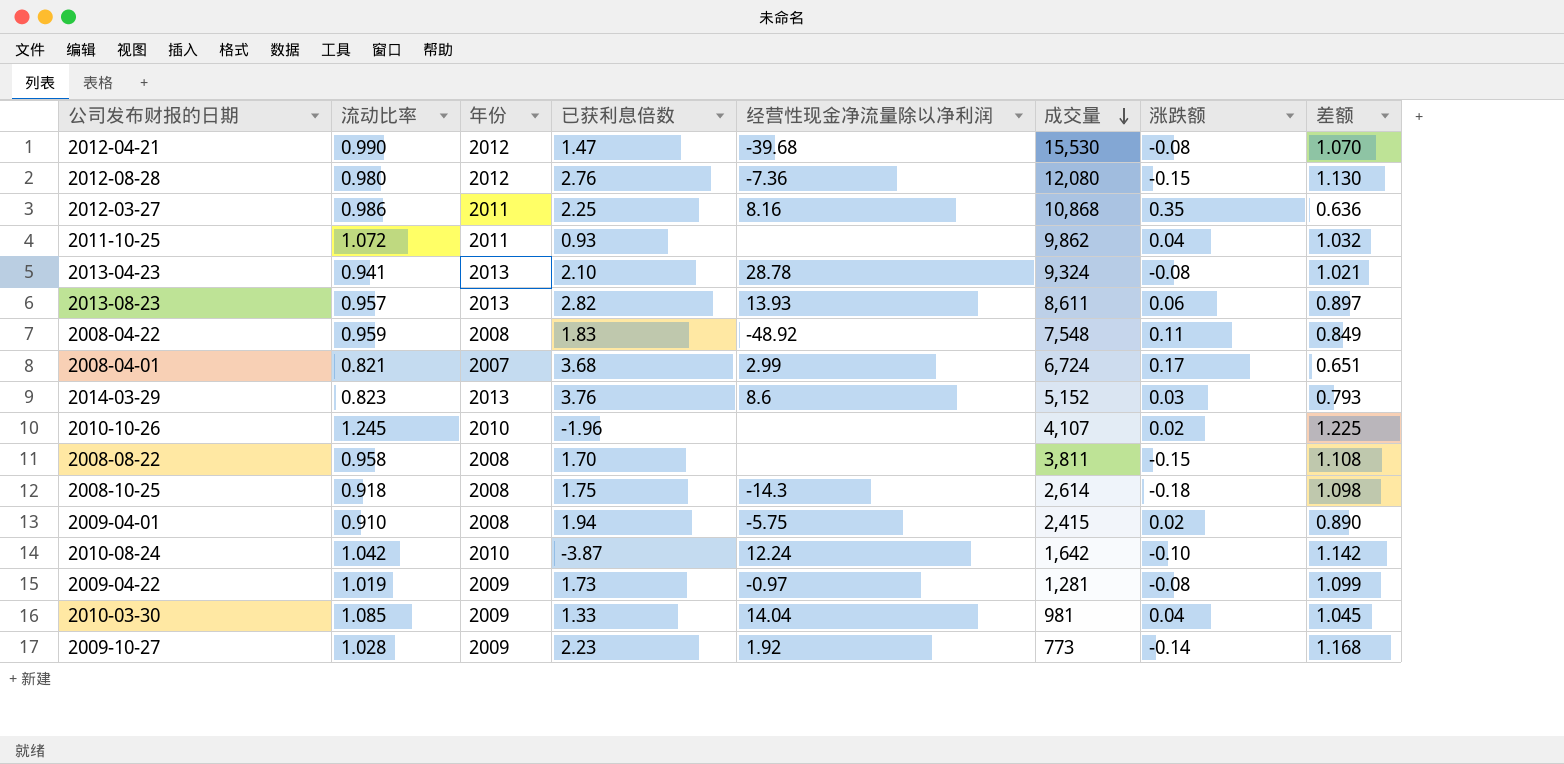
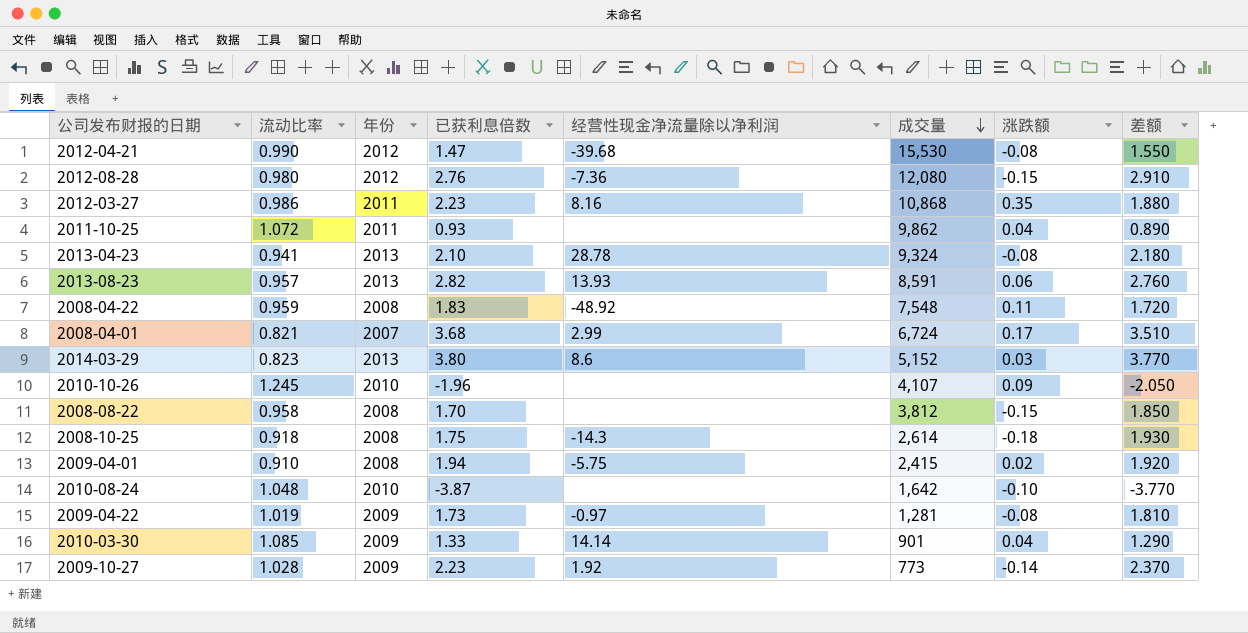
column 差额 | formula: [流动比率] - [涨跌额] -> [已获利息倍数] - [涨跌额]
2012-03-27 | 已获利息倍数: 2.25 -> 2.23
2013-08-23 | 成交量: 8,611 -> 8,591
2014-03-29 | 已获利息倍数: 3.76 -> 3.80
2010-10-26 | 涨跌额: 0.02 -> 0.09
2008-08-22 | 成交量: 3,811 -> 3,812
2010-08-24 | 流动比率: 1.042 -> 1.048
2010-08-24 | 经营性现金净流量除以净利润: 12.24 -> none
2010-03-30 | 经营性现金净流量除以净利润: 14.04 -> 14.14
2010-03-30 | 成交量: 981 -> 901

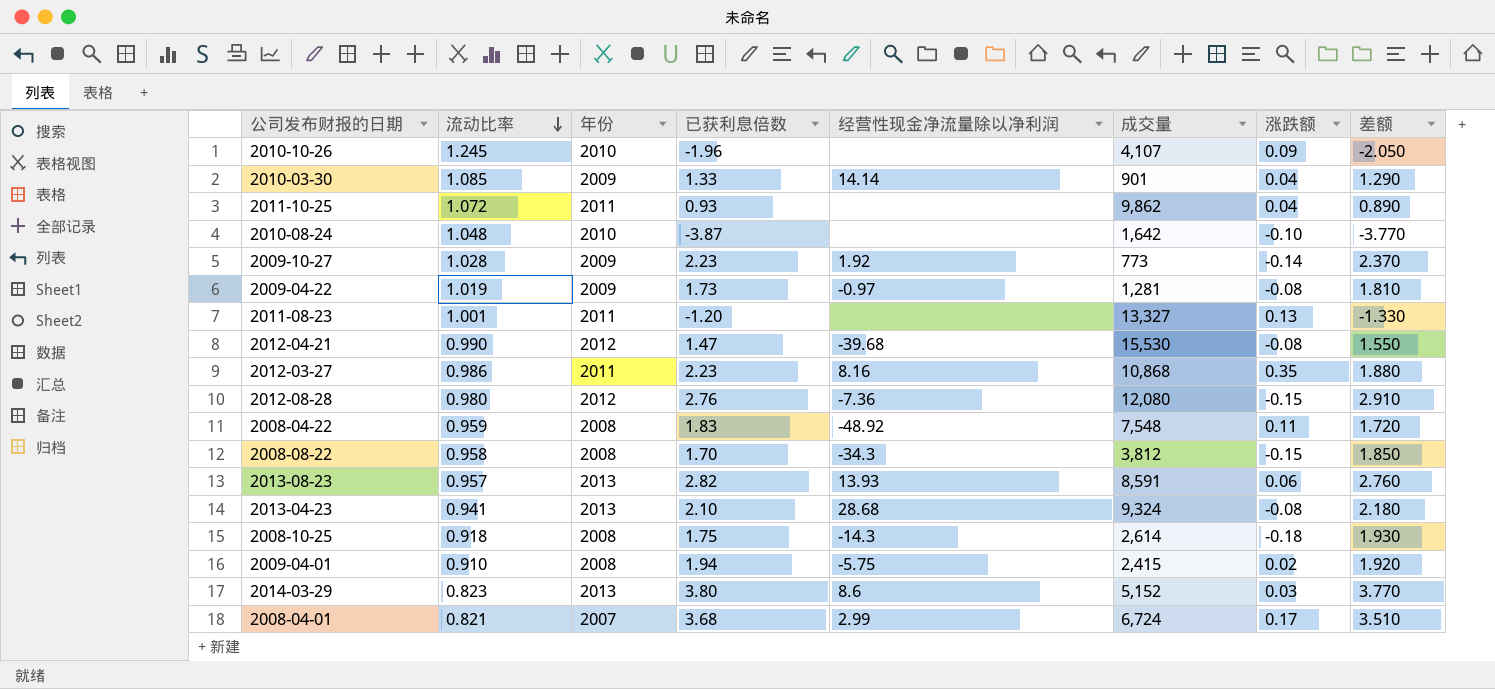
row order: 成交量 descending -> 流动比率 descending
row 2011-08-23: none -> 1.001 | 2011 | -1.20 | none | 13,327 | 0.13 | -1.330
2008-08-22 | 经营性现金净流量除以净利润: none -> -34.3
2013-04-23 | 经营性现金净流量除以净利润: 28.78 -> 28.68

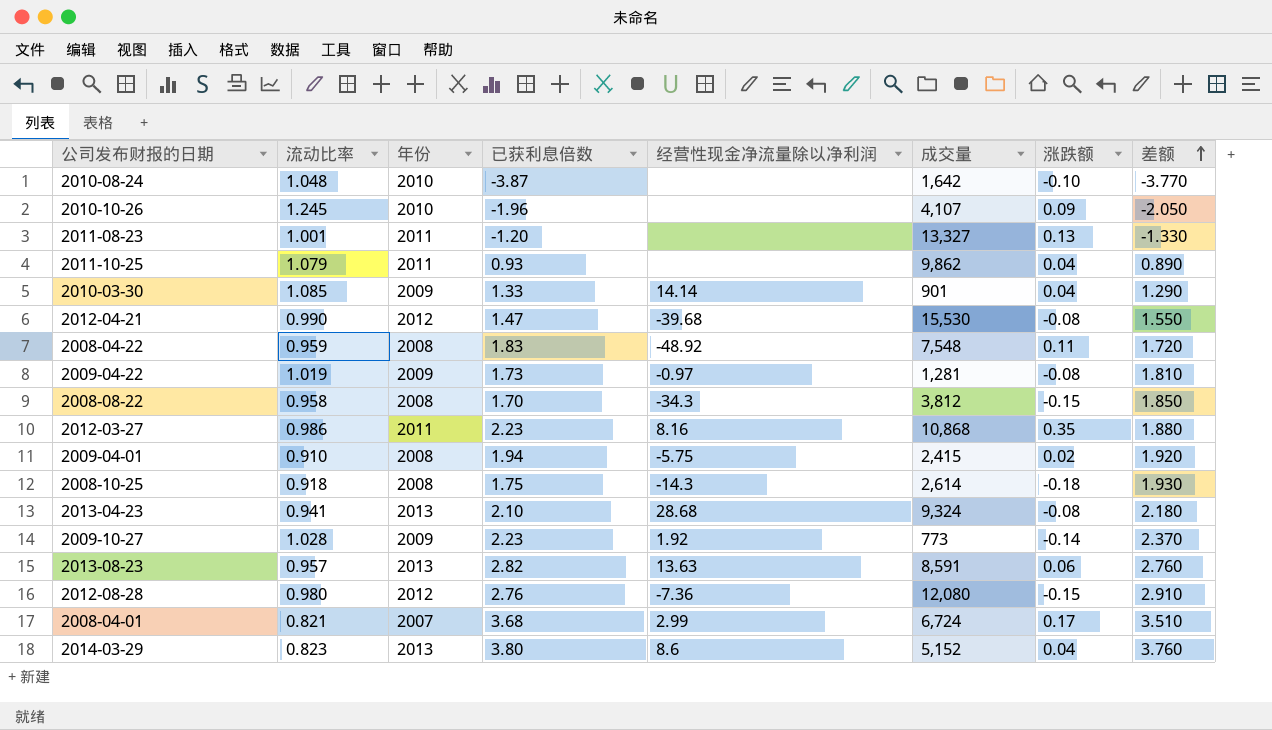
row order: 流动比率 descending -> 差额 ascending
2011-10-25 | 流动比率: 1.072 -> 1.079
2013-08-23 | 经营性现金净流量除以净利润: 13.93 -> 13.63
2014-03-29 | 涨跌额: 0.03 -> 0.04
2014-03-29 | 差额: 3.770 -> 3.760

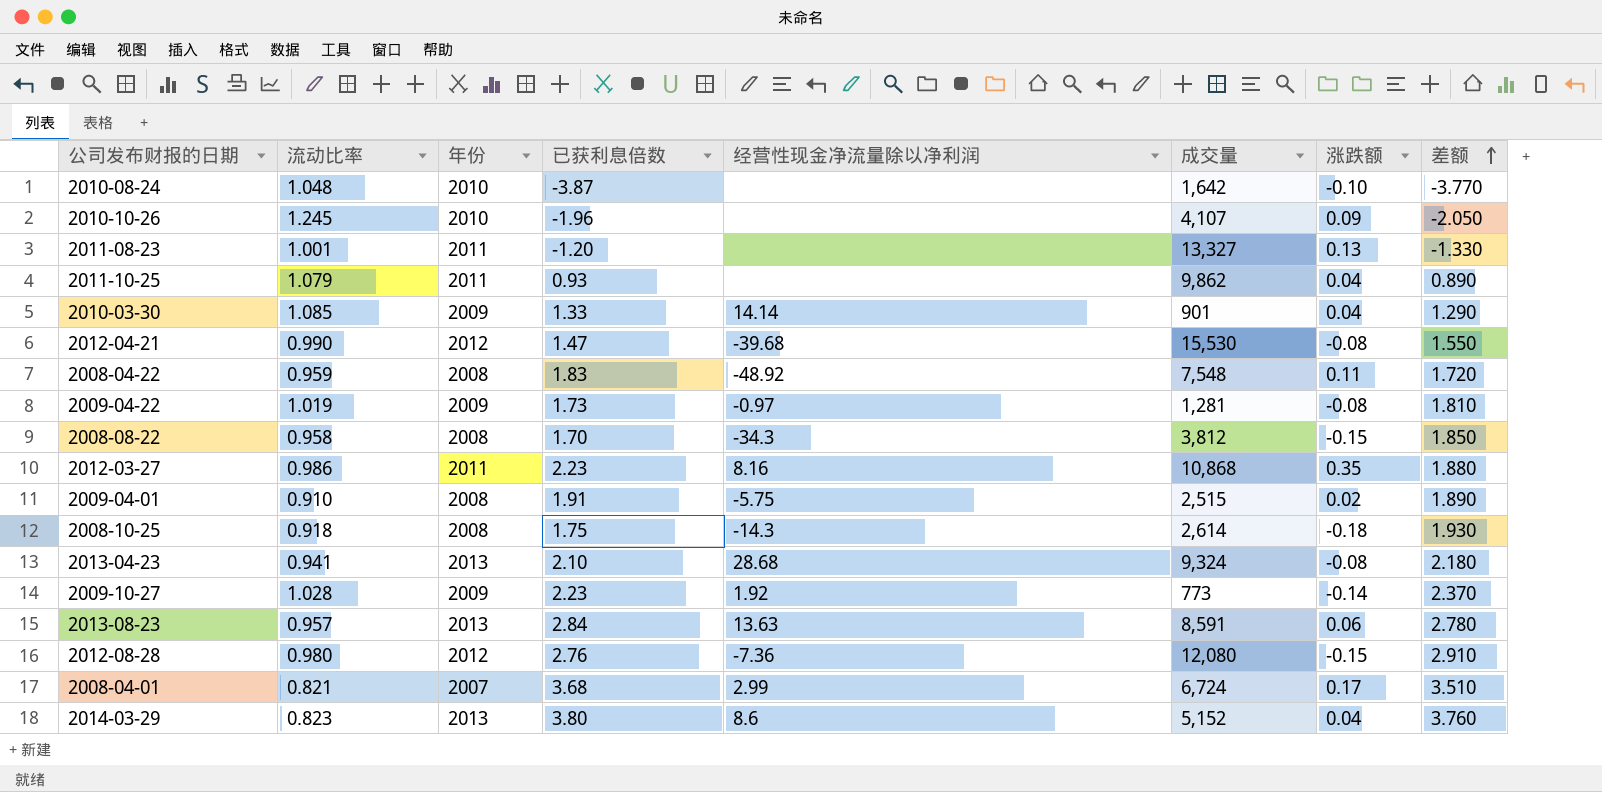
2009-04-01 | 已获利息倍数: 1.94 -> 1.91
2009-04-01 | 成交量: 2,415 -> 2,515
2009-04-01 | 差额: 1.920 -> 1.890
2013-08-23 | 已获利息倍数: 2.82 -> 2.84
2013-08-23 | 差额: 2.760 -> 2.780

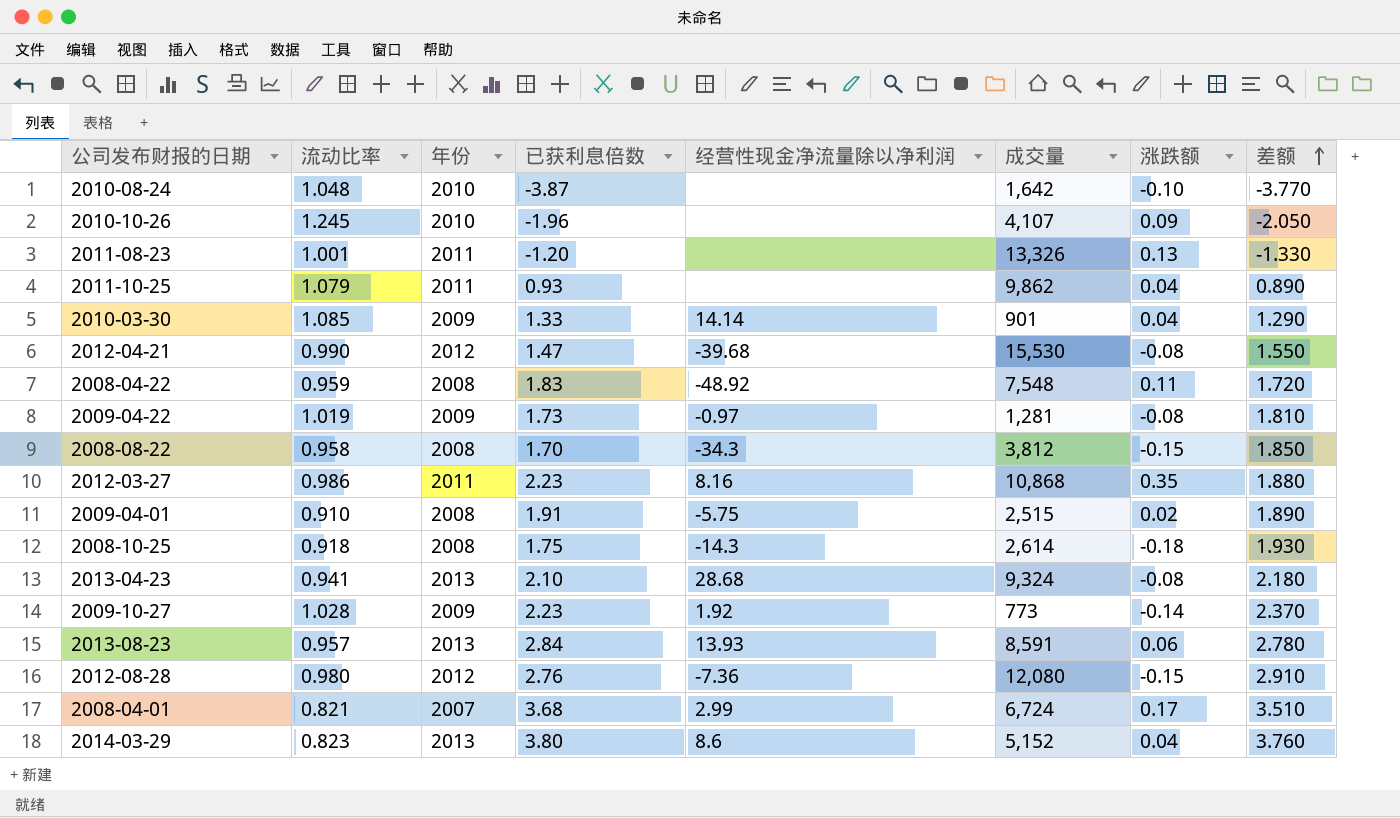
2011-08-23 | 成交量: 13,327 -> 13,326
2013-08-23 | 经营性现金净流量除以净利润: 13.63 -> 13.93

